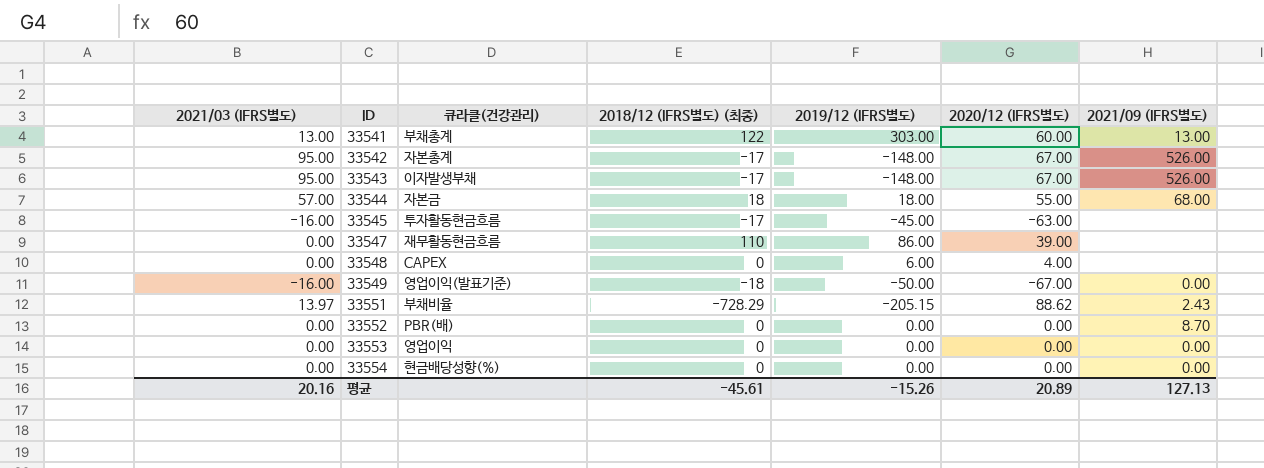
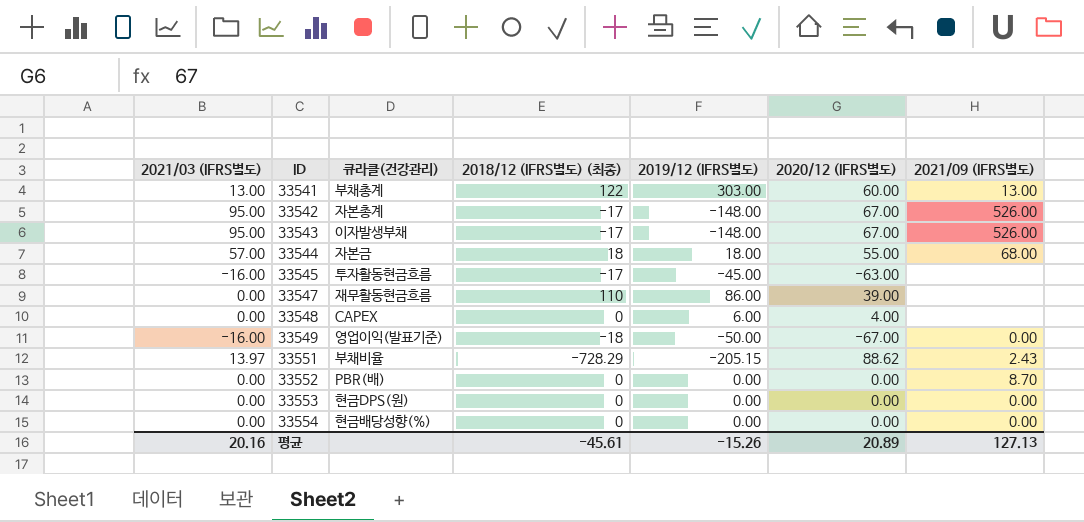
33553 | 큐라클(건강관리): 영업이익 -> 현금DPS(원)

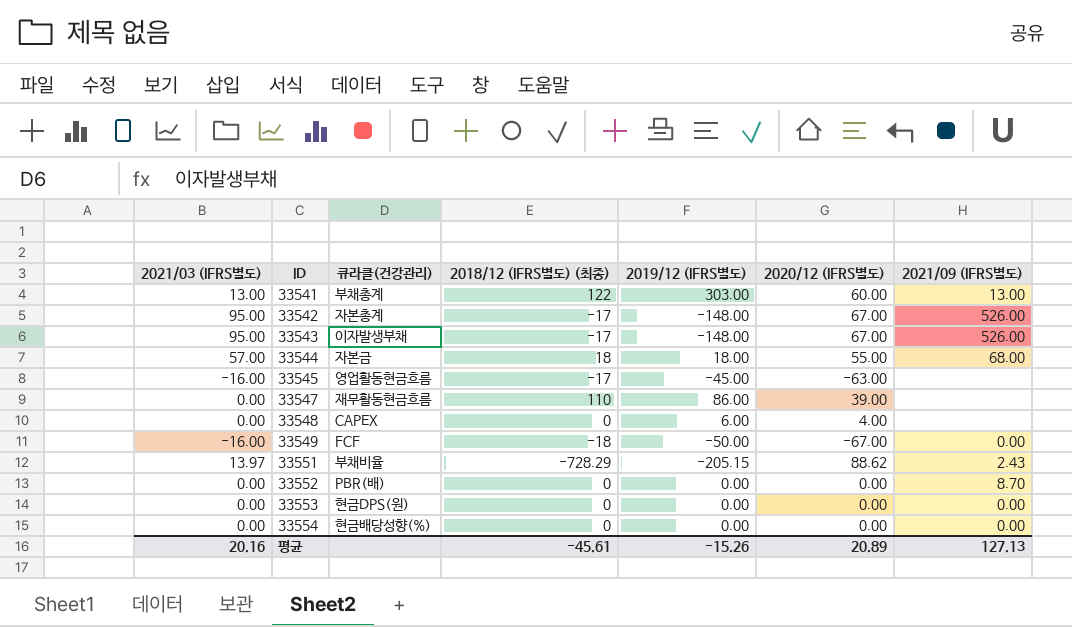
33545 | 큐라클(건강관리): 투자활동현금흐름 -> 영업활동현금흐름
33549 | 큐라클(건강관리): 영업이익(발표기준) -> FCF

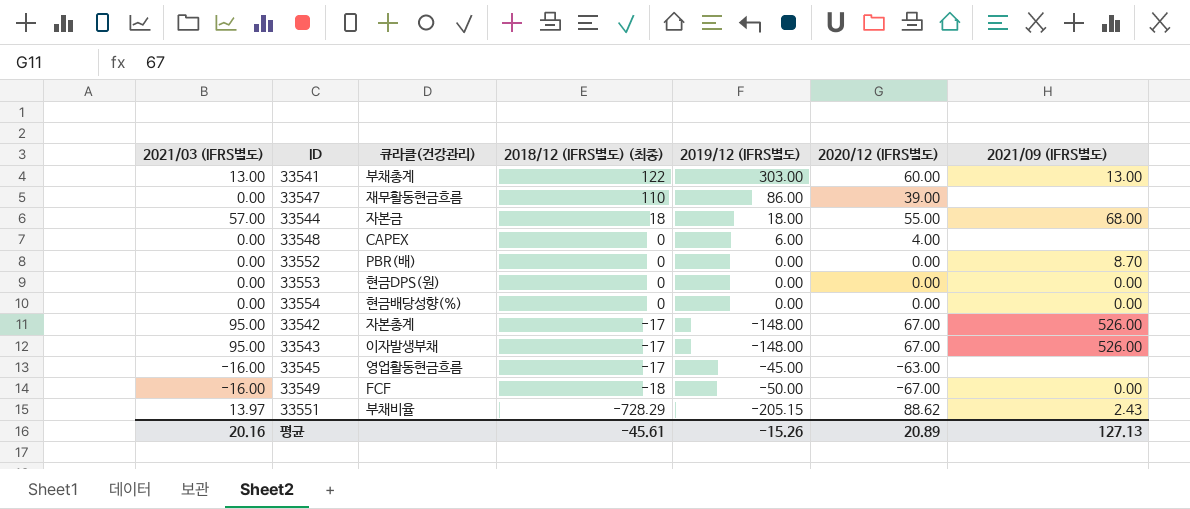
row order: ID ascending -> 2018/12 (IFRS별도) (최종) descending

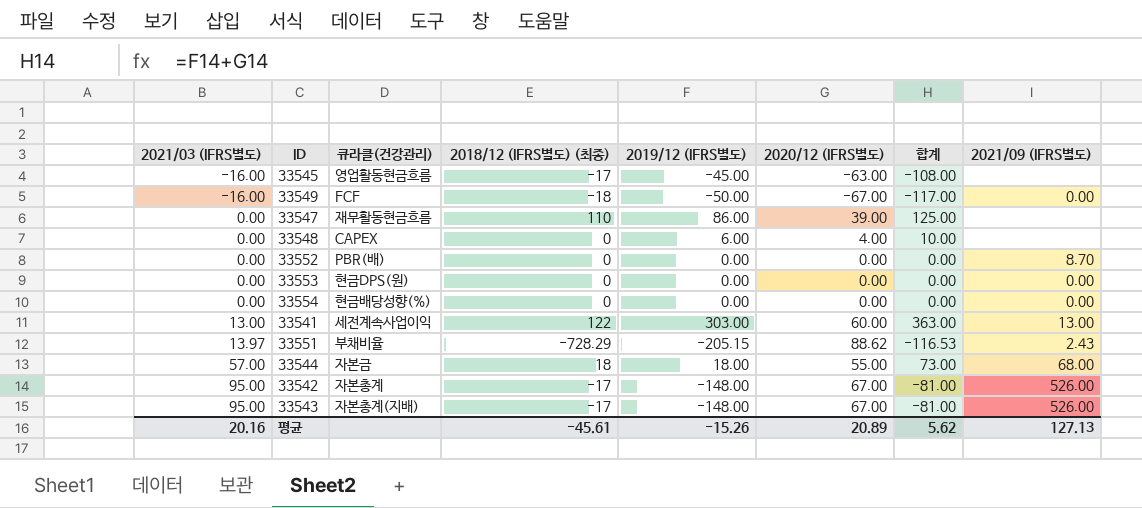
row order: 2018/12 (IFRS별도) (최종) descending -> 2021/03 (IFRS별도) ascending
column 합계 | formula: none -> [2019/12 (IFRS별도)] + [2020/12 (IFRS별도)]
33541 | 큐라클(건강관리): 부채총계 -> 세전계속사업이익
33543 | 큐라클(건강관리): 이자발생부채 -> 자본총계(지배)

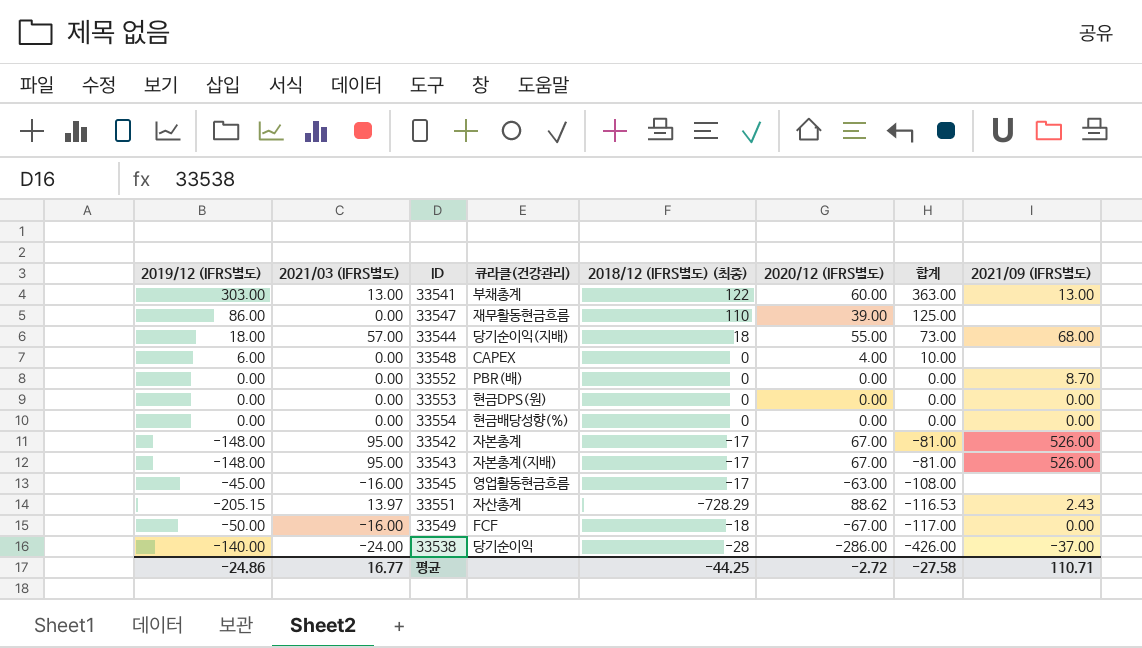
row order: 2021/03 (IFRS별도) ascending -> 합계 descending
column 2019/12 (IFRS별도) | position: 5 -> 1
33541 | 큐라클(건강관리): 세전계속사업이익 -> 부채총계
33544 | 큐라클(건강관리): 자본금 -> 당기순이익(지배)
33551 | 큐라클(건강관리): 부채비율 -> 자산총계
row 33538: none -> -140.00 | -24.00 | 당기순이익 | -28 | -286.00 | -426.00 | -37.00
평균 | 2019/12 (IFRS별도): -15.26 -> -24.86
평균 | 2021/03 (IFRS별도): 20.16 -> 16.77
평균 | 2018/12 (IFRS별도) (최종): -45.61 -> -44.25
평균 | 2020/12 (IFRS별도): 20.89 -> -2.72
평균 | 합계: 5.62 -> -27.58
평균 | 2021/09 (IFRS별도): 127.13 -> 110.71

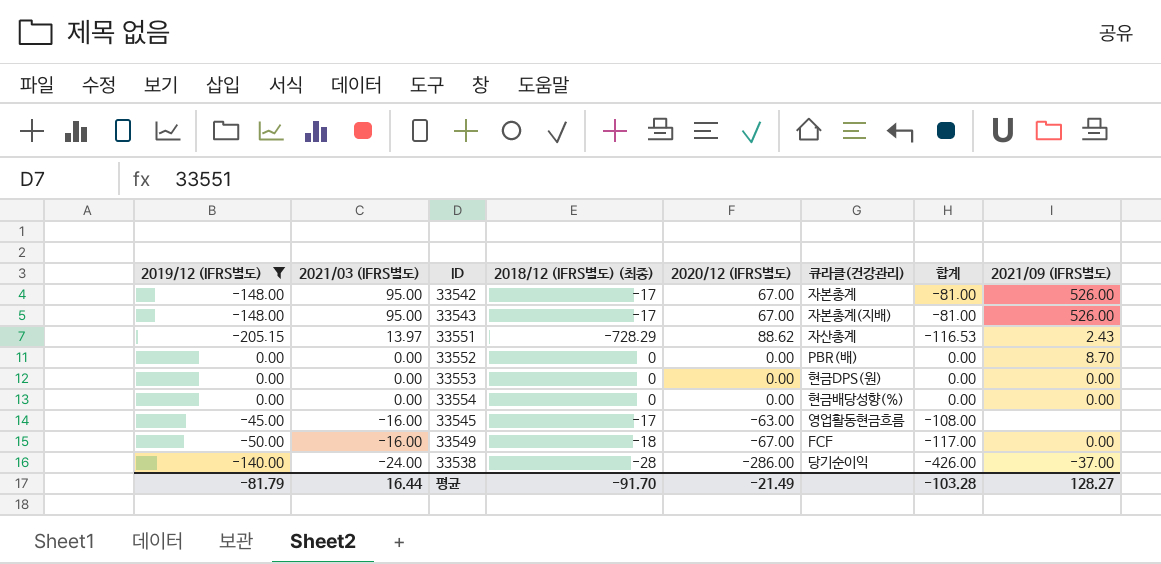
filter: none -> 2019/12 (IFRS별도) <= 0.00
row order: 합계 descending -> 2021/03 (IFRS별도) descending
column 큐라클(건강관리) | position: 4 -> 6
평균 | 2019/12 (IFRS별도): -24.86 -> -81.79
평균 | 2021/03 (IFRS별도): 16.77 -> 16.44
평균 | 2018/12 (IFRS별도) (최종): -44.25 -> -91.70
평균 | 2020/12 (IFRS별도): -2.72 -> -21.49
평균 | 합계: -27.58 -> -103.28
평균 | 2021/09 (IFRS별도): 110.71 -> 128.27

